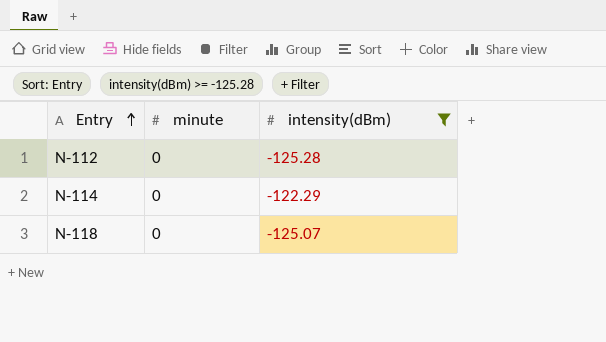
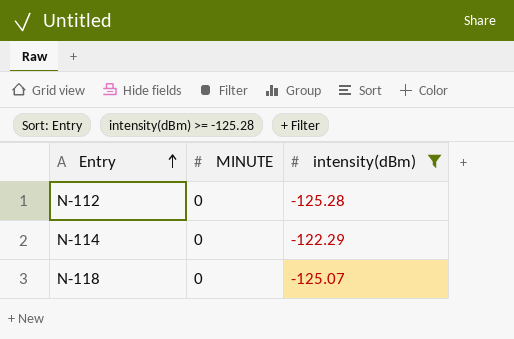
column name: minute -> MINUTE

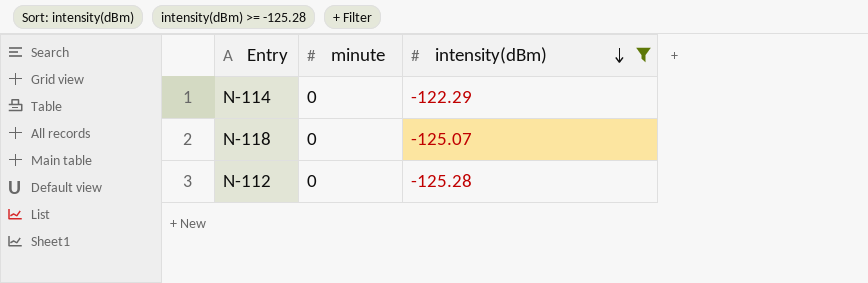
row order: Entry ascending -> intensity(dBm) descending
column name: MINUTE -> minute

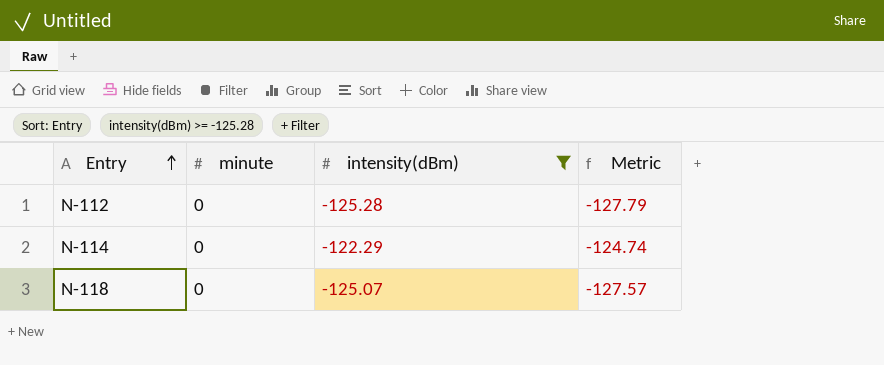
row order: intensity(dBm) descending -> Entry ascending
column Metric | formula: none -> [intensity(dBm)] * 1.02

